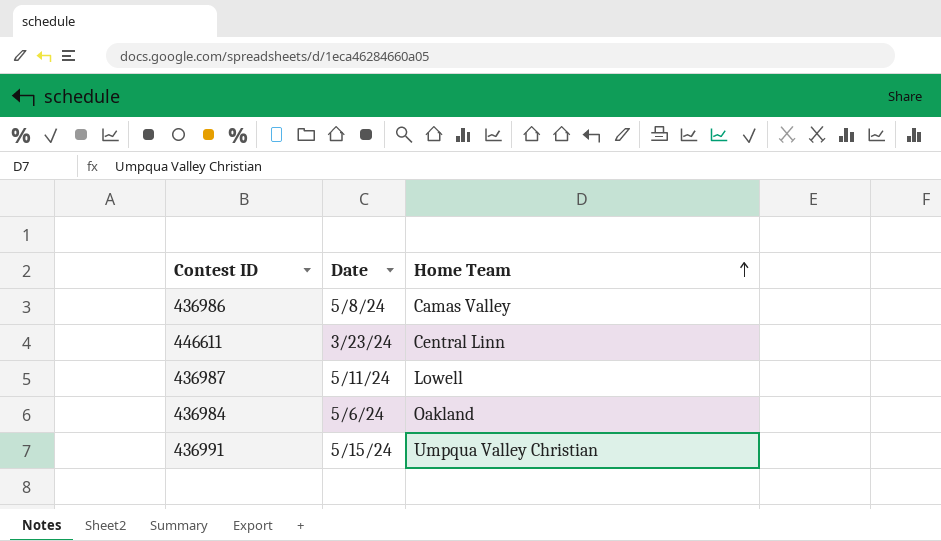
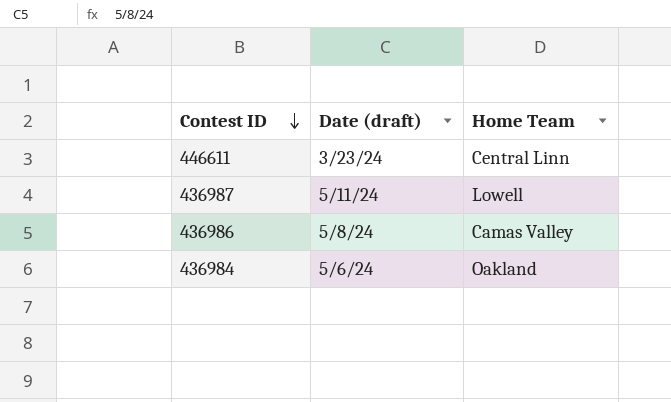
row order: Home Team ascending -> Contest ID descending
column name: Date -> Date (draft)
row 436991: 5/15/24 | Umpqua Valley Christian -> none

